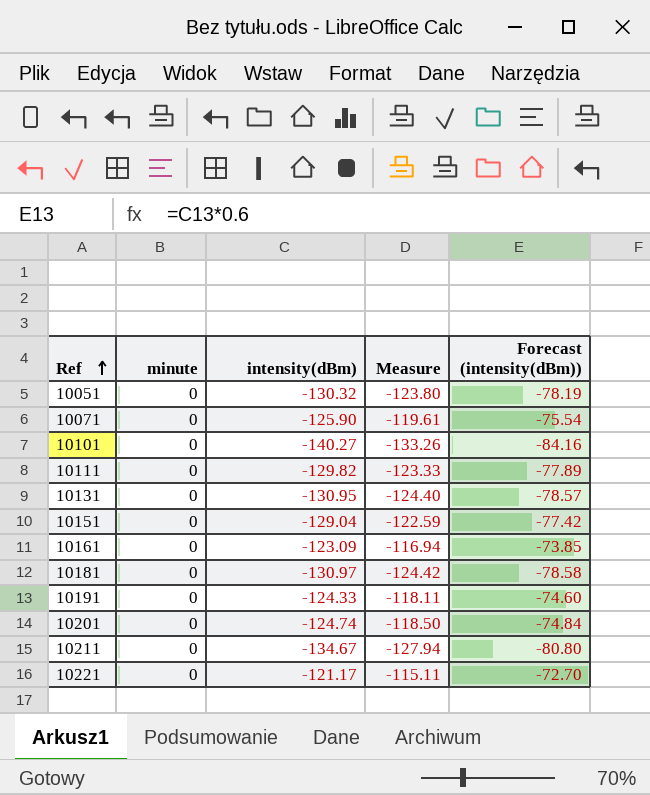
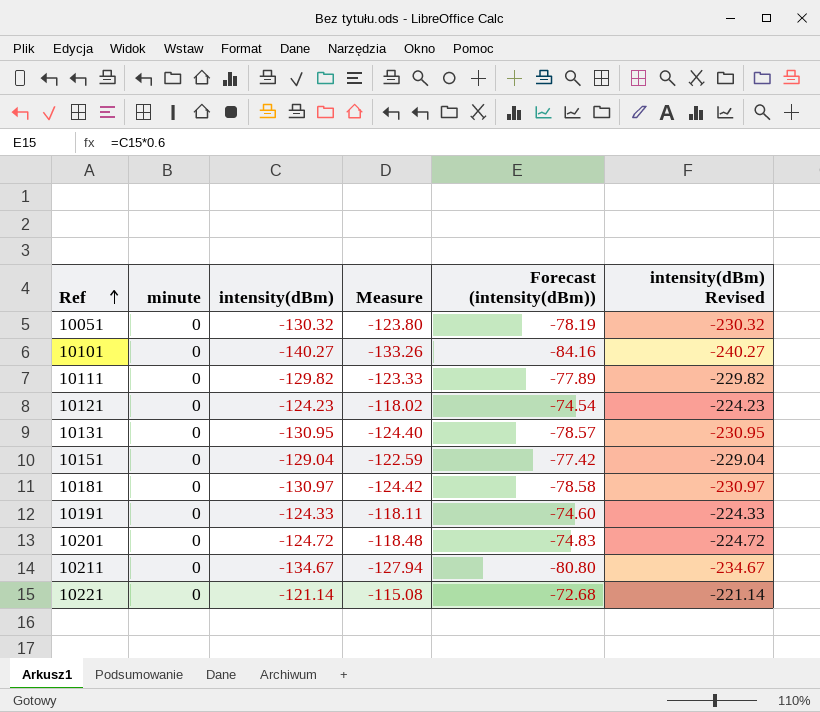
column intensity(dBm) Revised | formula: none -> [intensity(dBm)] - 100
row 10071: 0 | -125.90 | -119.61 | -75.54 -> none
row 10161: 0 | -123.09 | -116.94 | -73.85 -> none
row 10121: none -> 0 | -124.23 | -118.02 | -74.54 | -224.23
10201 | intensity(dBm): -124.74 -> -124.72
10201 | Measure: -118.50 -> -118.48
10201 | Forecast (intensity(dBm)): -74.84 -> -74.83
10221 | intensity(dBm): -121.17 -> -121.14
10221 | Measure: -115.11 -> -115.08
10221 | Forecast (intensity(dBm)): -72.70 -> -72.68

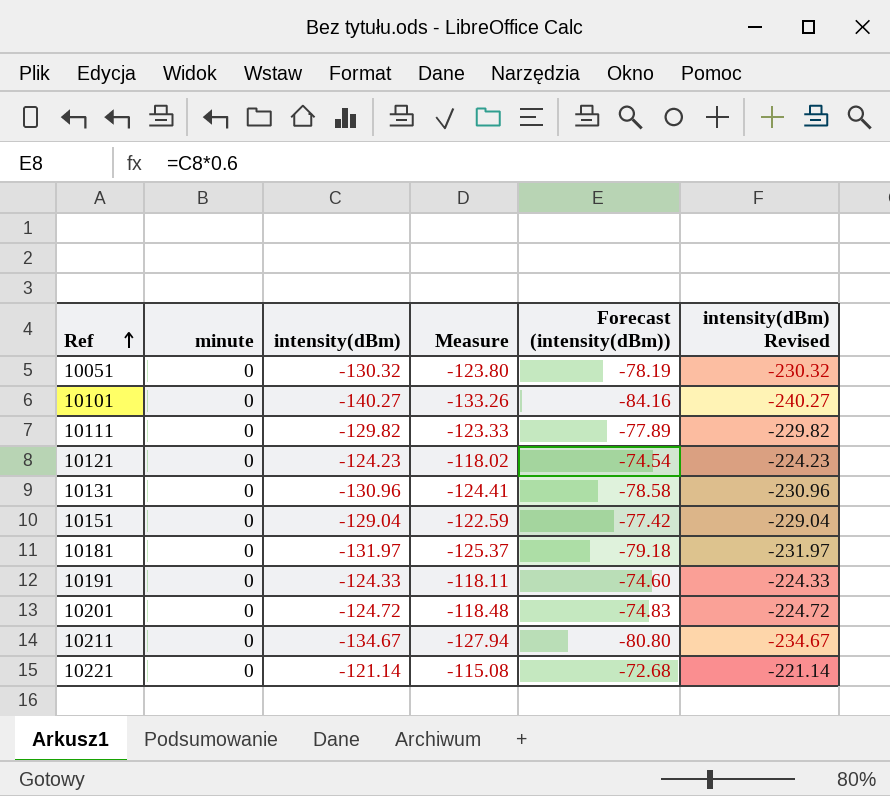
10131 | intensity(dBm): -130.95 -> -130.96
10131 | Measure: -124.40 -> -124.41
10131 | Forecast (intensity(dBm)): -78.57 -> -78.58
10131 | intensity(dBm) Revised: -230.95 -> -230.96
10181 | intensity(dBm): -130.97 -> -131.97
10181 | Measure: -124.42 -> -125.37
10181 | Forecast (intensity(dBm)): -78.58 -> -79.18
10181 | intensity(dBm) Revised: -230.97 -> -231.97

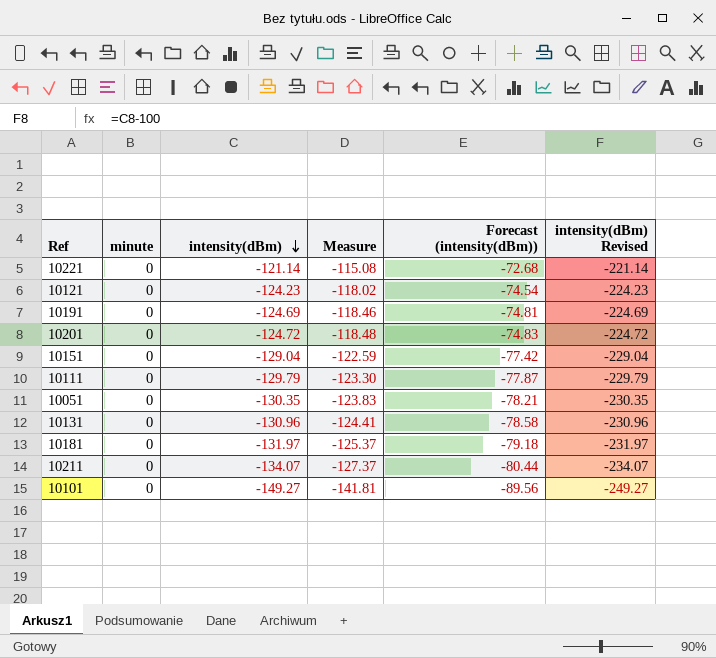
row order: Ref ascending -> intensity(dBm) descending
10191 | intensity(dBm): -124.33 -> -124.69
10191 | Measure: -118.11 -> -118.46
10191 | Forecast (intensity(dBm)): -74.60 -> -74.81
10191 | intensity(dBm) Revised: -224.33 -> -224.69
10111 | intensity(dBm): -129.82 -> -129.79
10111 | Measure: -123.33 -> -123.30
10111 | Forecast (intensity(dBm)): -77.89 -> -77.87
10111 | intensity(dBm) Revised: -229.82 -> -229.79
10051 | intensity(dBm): -130.32 -> -130.35
10051 | Measure: -123.80 -> -123.83
10051 | Forecast (intensity(dBm)): -78.19 -> -78.21
10051 | intensity(dBm) Revised: -230.32 -> -230.35
10211 | intensity(dBm): -134.67 -> -134.07
10211 | Measure: -127.94 -> -127.37
10211 | Forecast (intensity(dBm)): -80.80 -> -80.44
10211 | intensity(dBm) Revised: -234.67 -> -234.07
10101 | intensity(dBm): -140.27 -> -149.27
10101 | Measure: -133.26 -> -141.81
10101 | Forecast (intensity(dBm)): -84.16 -> -89.56
10101 | intensity(dBm) Revised: -240.27 -> -249.27

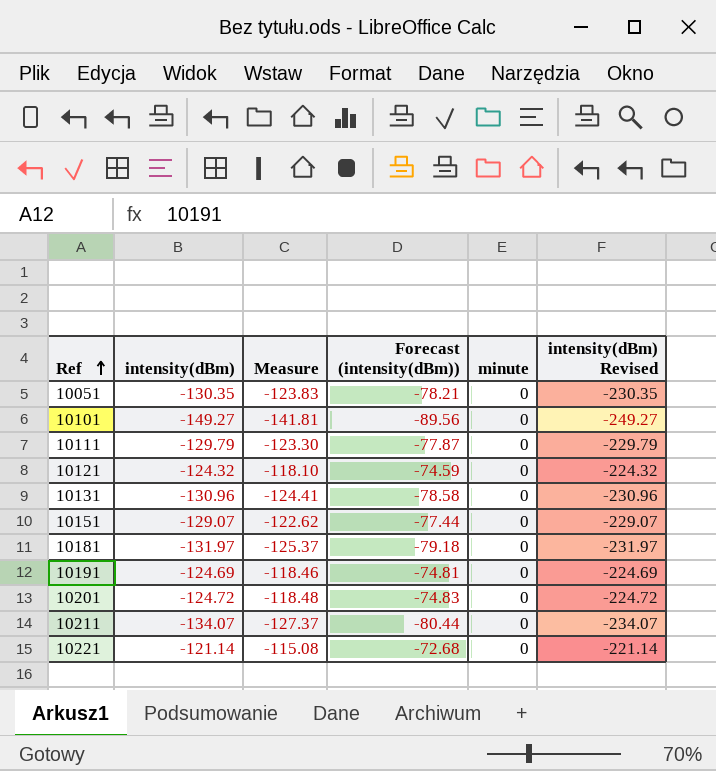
row order: intensity(dBm) descending -> Ref ascending
column minute | position: 2 -> 5
10121 | intensity(dBm): -124.23 -> -124.32
10121 | Measure: -118.02 -> -118.10
10121 | Forecast (intensity(dBm)): -74.54 -> -74.59
10121 | intensity(dBm) Revised: -224.23 -> -224.32
10151 | intensity(dBm): -129.04 -> -129.07
10151 | Measure: -122.59 -> -122.62
10151 | Forecast (intensity(dBm)): -77.42 -> -77.44
10151 | intensity(dBm) Revised: -229.04 -> -229.07

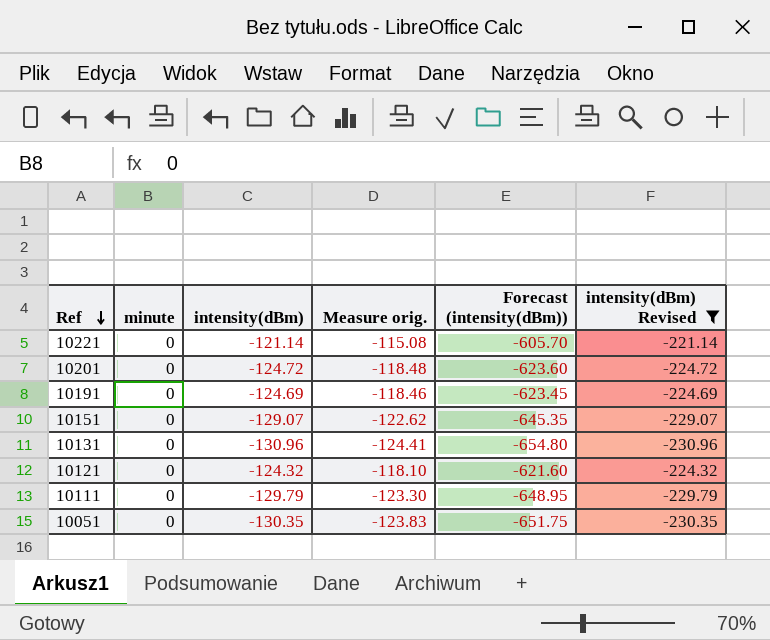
filter: none -> intensity(dBm) Revised >= -230.96
row order: Ref ascending -> Ref descending
column minute | position: 5 -> 2
column name: Measure -> Measure orig.
column Forecast (intensity(dBm)) | formula: [intensity(dBm)] * 0.6 -> [intensity(dBm)] * 5

